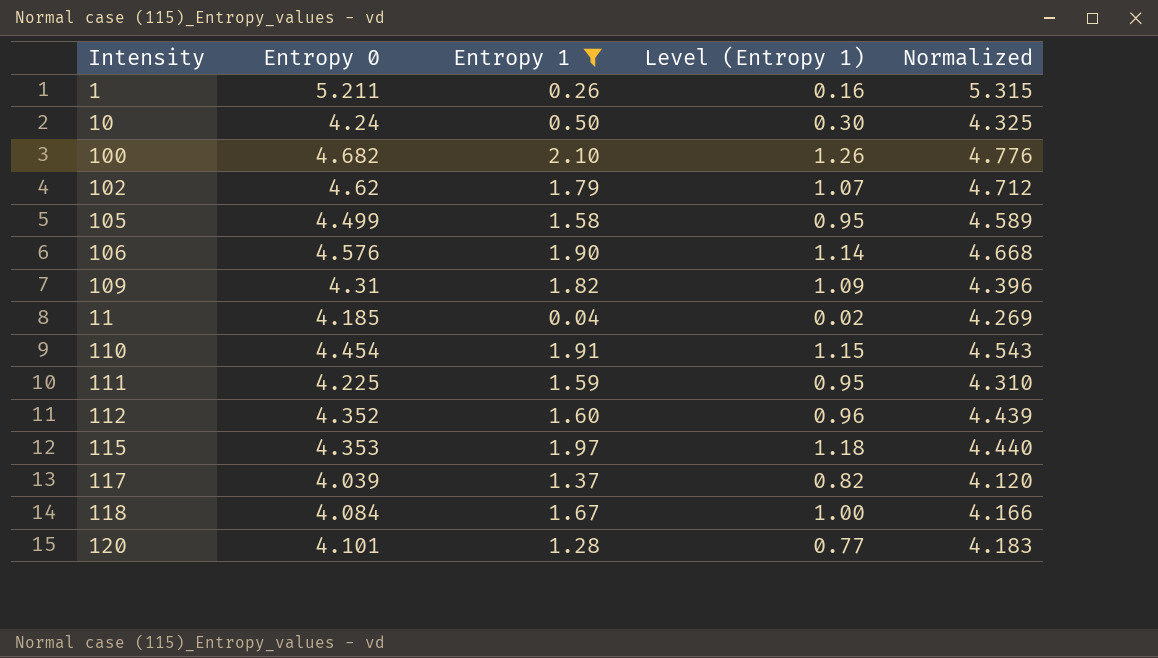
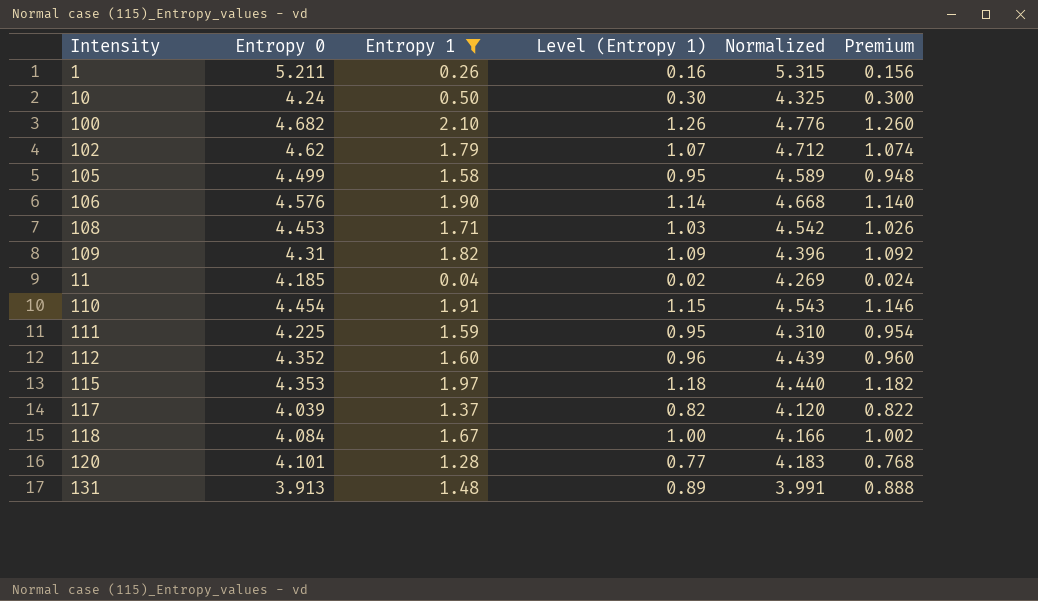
column Premium | formula: none -> [Entropy 1] * 0.6
row 108: none -> 4.453 | 1.71 | 1.03 | 4.542 | 1.026
row 131: none -> 3.913 | 1.48 | 0.89 | 3.991 | 0.888

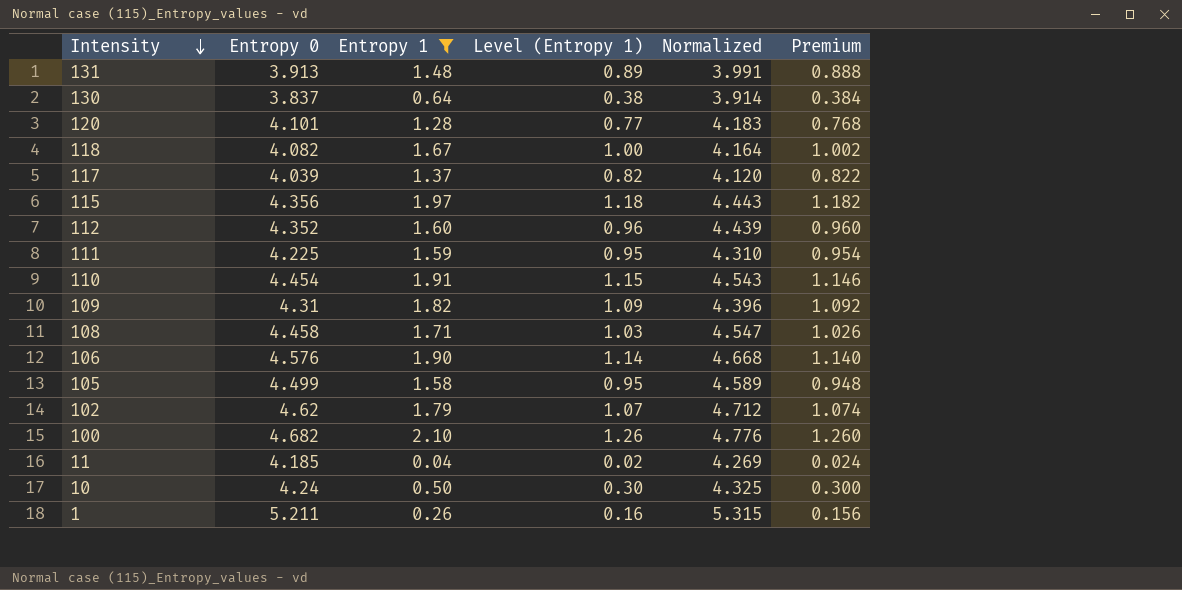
row order: none -> Intensity descending
row 130: none -> 3.837 | 0.64 | 0.38 | 3.914 | 0.384
118 | Entropy 0: 4.084 -> 4.082
118 | Normalized: 4.166 -> 4.164
115 | Entropy 0: 4.353 -> 4.356
115 | Normalized: 4.440 -> 4.443
108 | Entropy 0: 4.453 -> 4.458
108 | Normalized: 4.542 -> 4.547

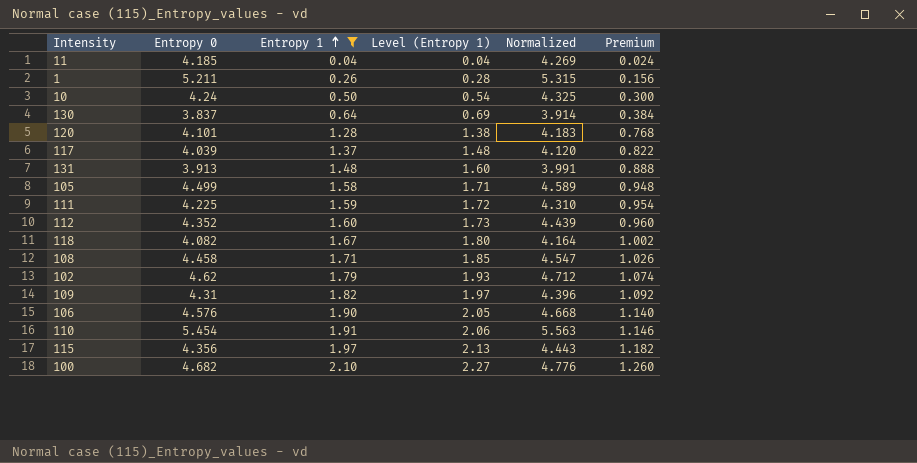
row order: Intensity descending -> Entropy 1 ascending
column Level (Entropy 1) | formula: [Entropy 1] * 0.6 -> [Entropy 1] * 1.08
110 | Entropy 0: 4.454 -> 5.454
110 | Normalized: 4.543 -> 5.563

